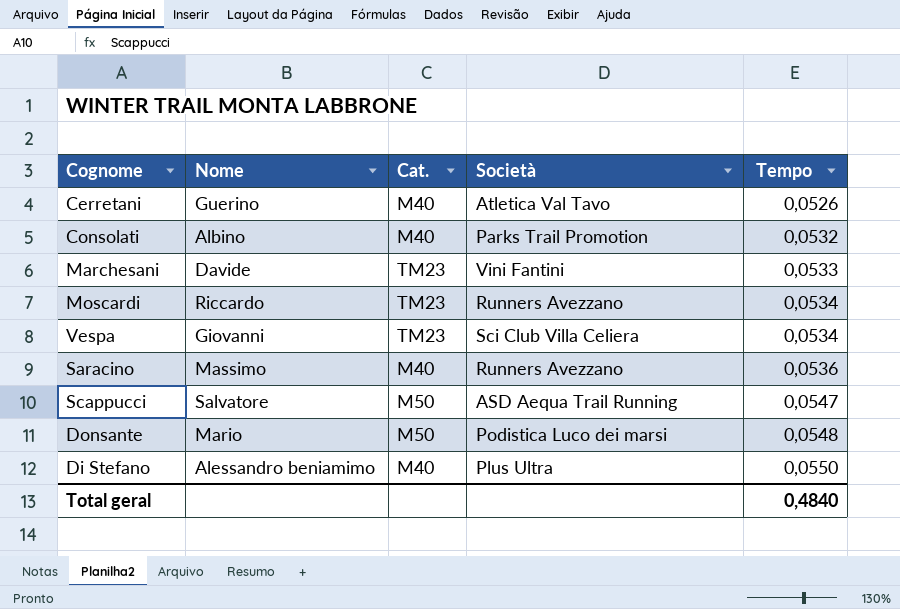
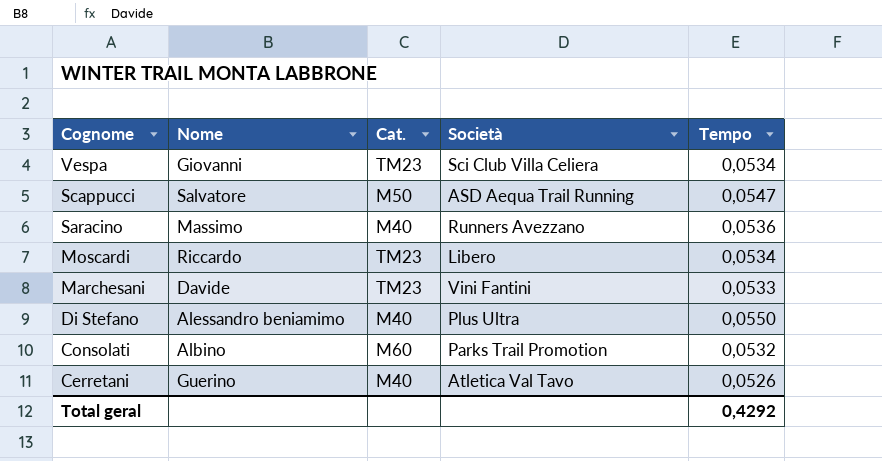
row order: Tempo ascending -> Cognome descending
row Donsante: Mario | M50 | Podistica Luco dei marsi | 0,0548 -> none
Moscardi | Società: Runners Avezzano -> Libero
Consolati | Cat.: M40 -> M60
Total geral | Tempo: 0,4840 -> 0,4292

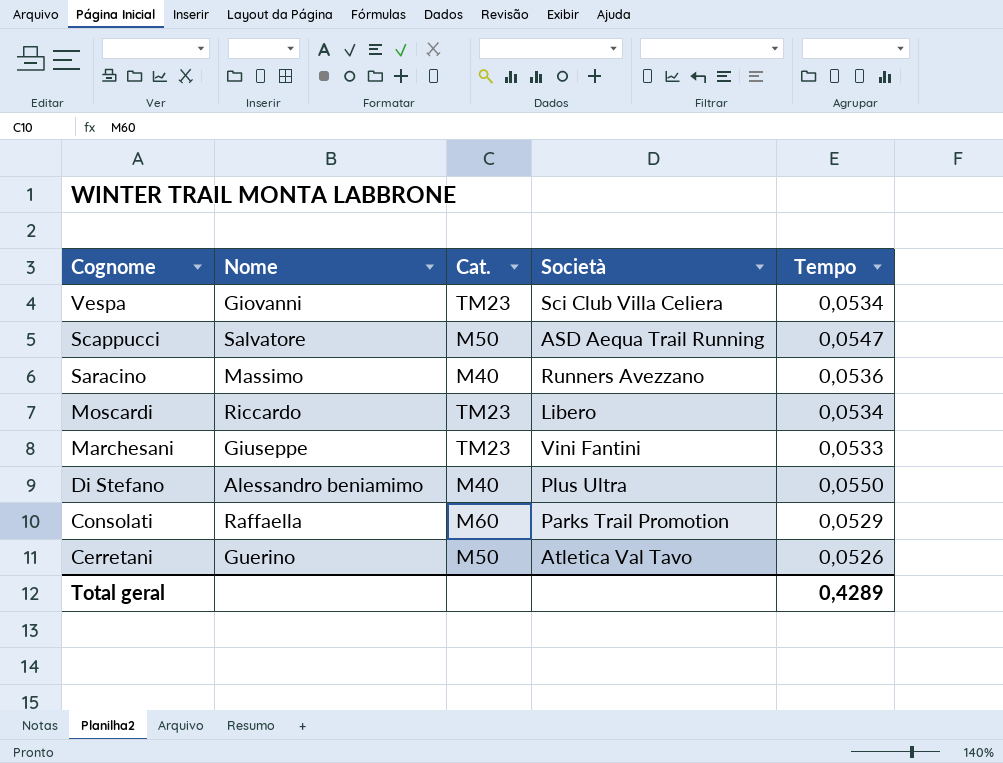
Marchesani | Nome: Davide -> Giuseppe
Consolati | Nome: Albino -> Raffaella
Consolati | Tempo: 0,0532 -> 0,0529
Cerretani | Cat.: M40 -> M50
Total geral | Tempo: 0,4292 -> 0,4289

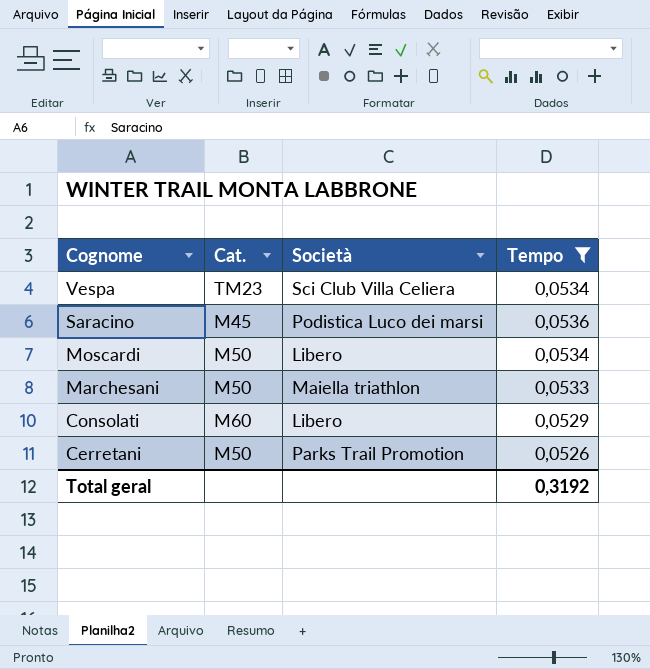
filter: none -> Tempo <= 0,0536
column Nome | position: 2 -> none
Saracino | Cat.: M40 -> M45
Saracino | Società: Runners Avezzano -> Podistica Luco dei marsi
Moscardi | Cat.: TM23 -> M50
Marchesani | Cat.: TM23 -> M50
Marchesani | Società: Vini Fantini -> Maiella triathlon
Consolati | Società: Parks Trail Promotion -> Libero
Cerretani | Società: Atletica Val Tavo -> Parks Trail Promotion
Total geral | Tempo: 0,4289 -> 0,3192

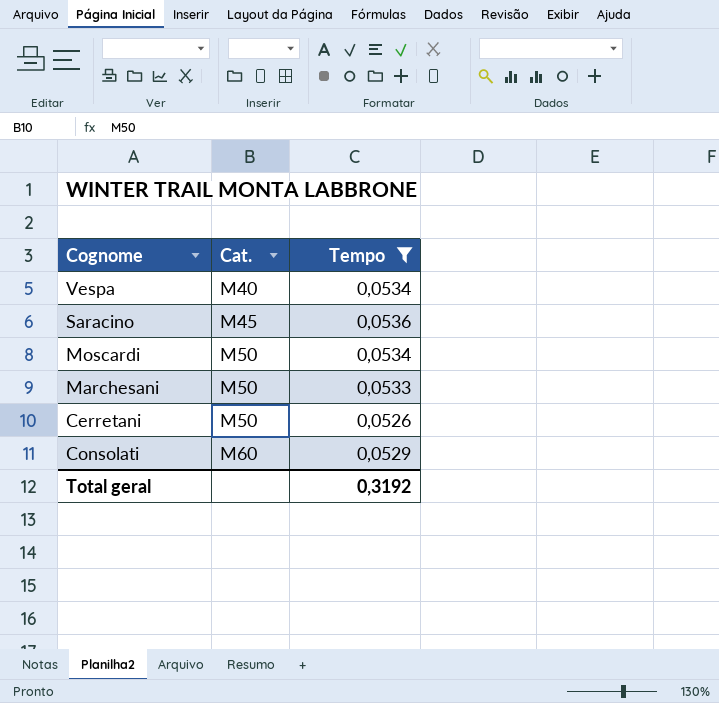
row order: Cognome descending -> Cat. ascending
column Società | position: 3 -> none
Vespa | Cat.: TM23 -> M40

